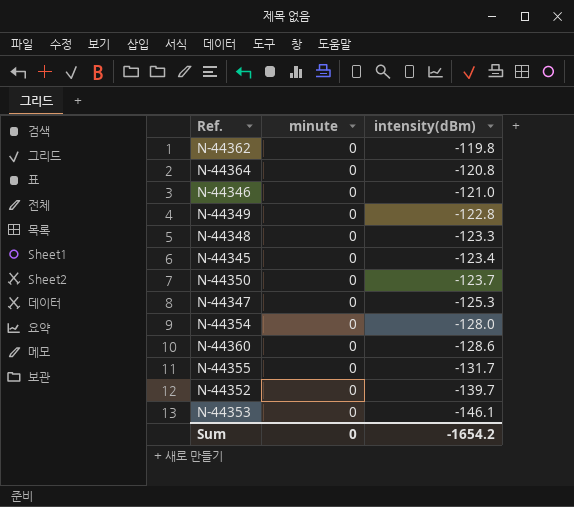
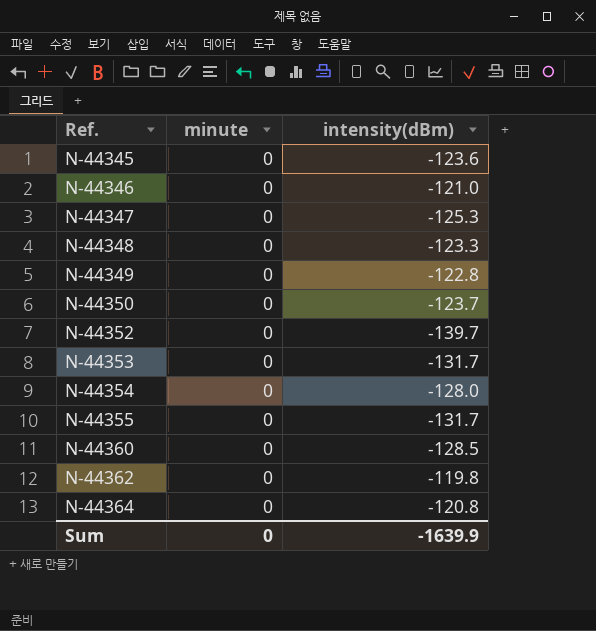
row order: intensity(dBm) descending -> Ref. ascending
N-44345 | intensity(dBm): -123.4 -> -123.6
N-44353 | intensity(dBm): -146.1 -> -131.7
N-44360 | intensity(dBm): -128.6 -> -128.5
Sum | intensity(dBm): -1654.2 -> -1639.9

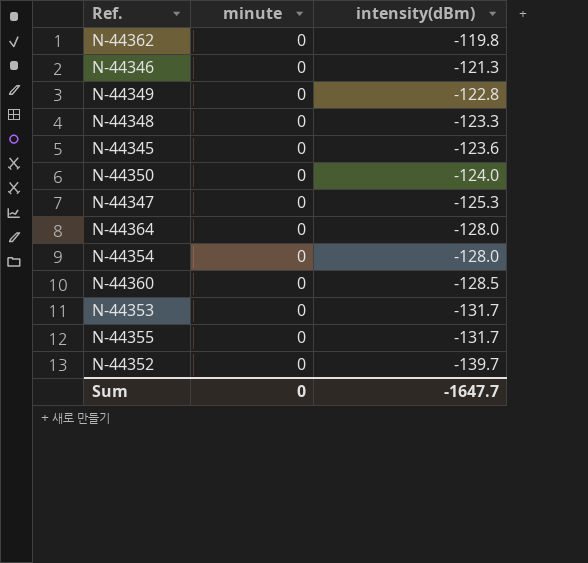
row order: Ref. ascending -> intensity(dBm) descending
N-44346 | intensity(dBm): -121.0 -> -121.3
N-44350 | intensity(dBm): -123.7 -> -124.0
N-44364 | intensity(dBm): -120.8 -> -128.0
Sum | intensity(dBm): -1639.9 -> -1647.7

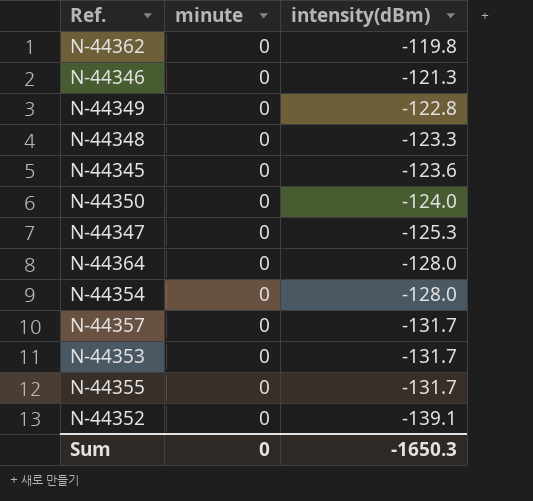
row N-44360: 0 | -128.5 -> none
row N-44357: none -> 0 | -131.7
N-44352 | intensity(dBm): -139.7 -> -139.1
Sum | intensity(dBm): -1647.7 -> -1650.3

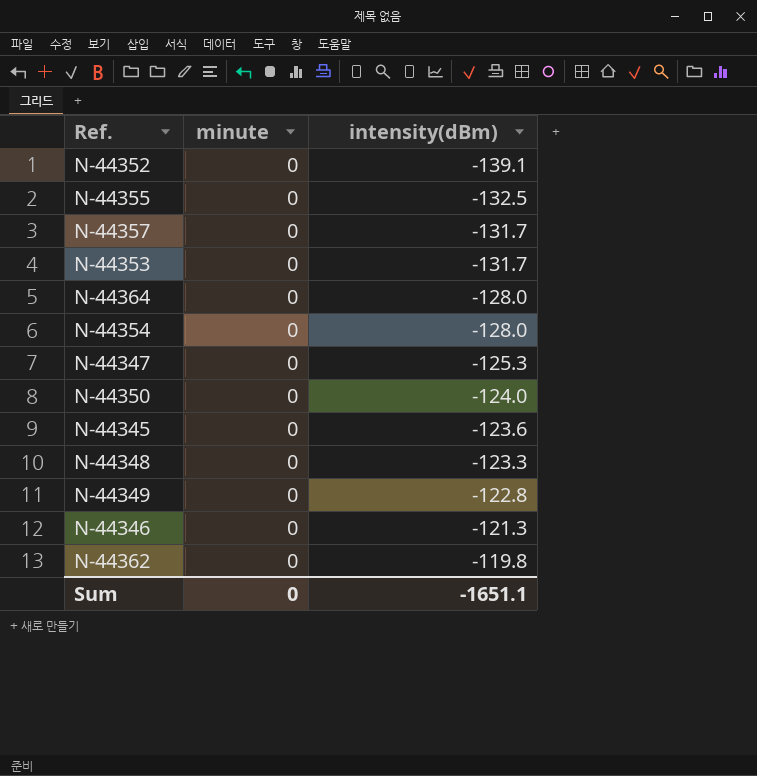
row order: intensity(dBm) descending -> intensity(dBm) ascending
N-44355 | intensity(dBm): -131.7 -> -132.5
Sum | intensity(dBm): -1650.3 -> -1651.1

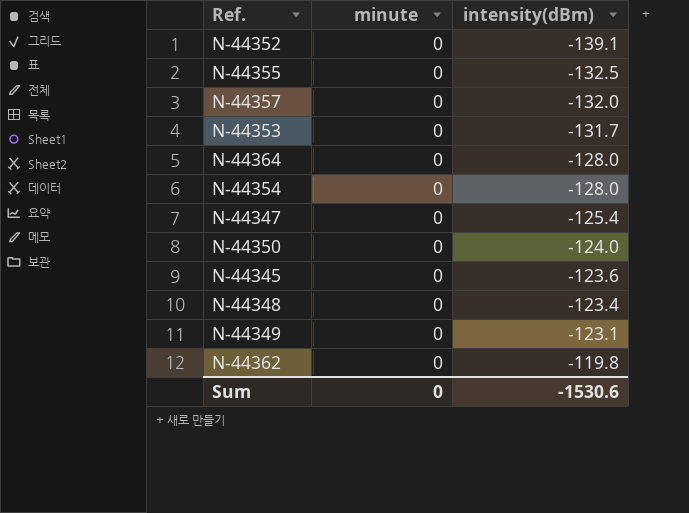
row N-44346: 0 | -121.3 -> none
N-44357 | intensity(dBm): -131.7 -> -132.0
N-44347 | intensity(dBm): -125.3 -> -125.4
N-44348 | intensity(dBm): -123.3 -> -123.4
N-44349 | intensity(dBm): -122.8 -> -123.1
Sum | intensity(dBm): -1651.1 -> -1530.6

